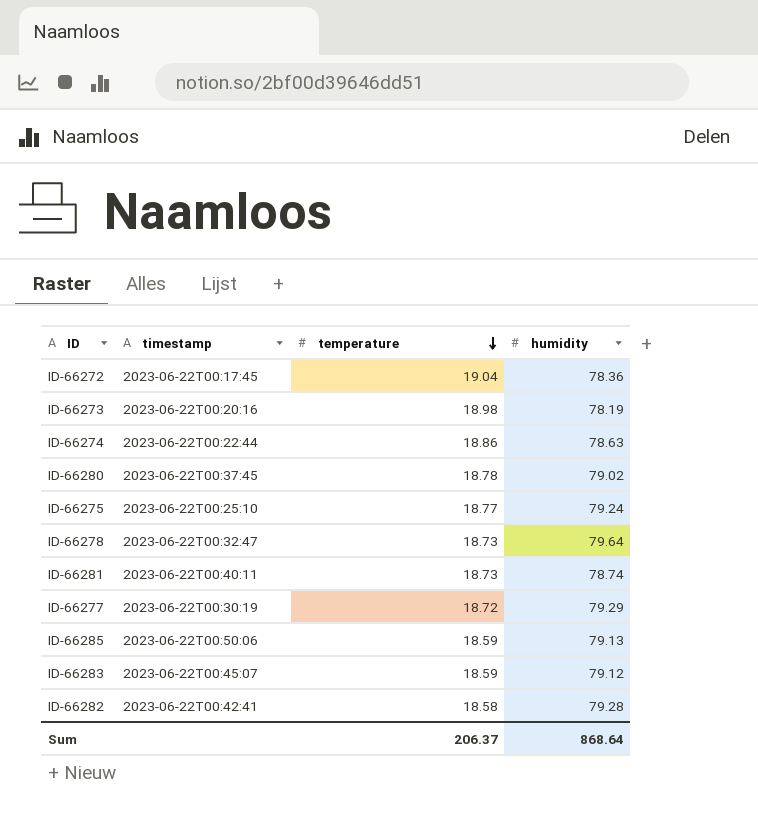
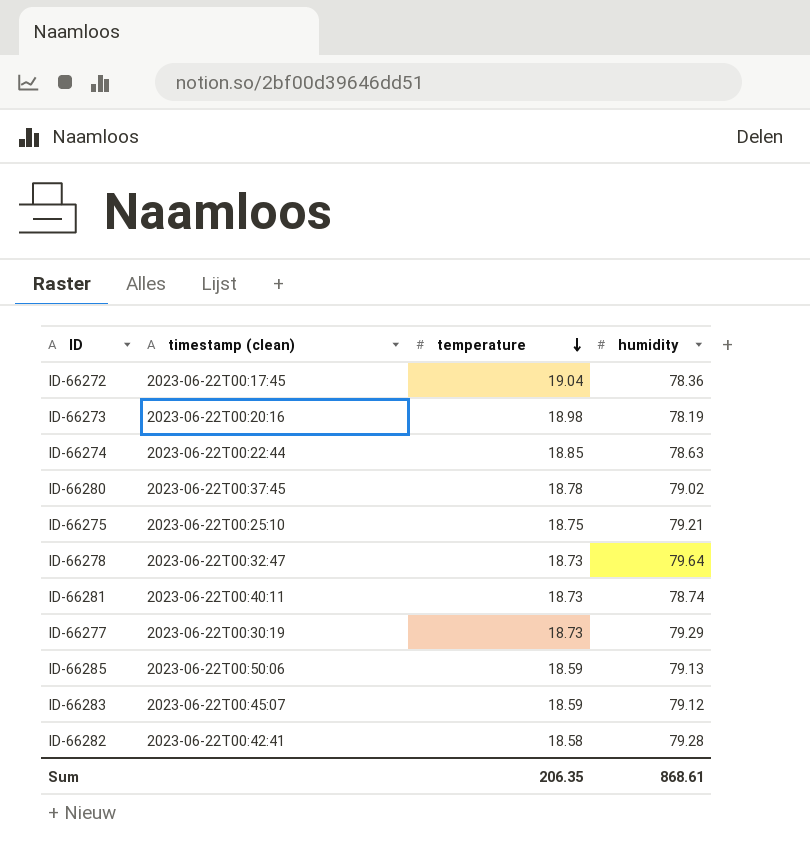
column name: timestamp -> timestamp (clean)
ID-66274 | temperature: 18.86 -> 18.85
ID-66275 | temperature: 18.77 -> 18.75
ID-66275 | humidity: 79.24 -> 79.21
ID-66277 | temperature: 18.72 -> 18.73
Sum | temperature: 206.37 -> 206.35
Sum | humidity: 868.64 -> 868.61

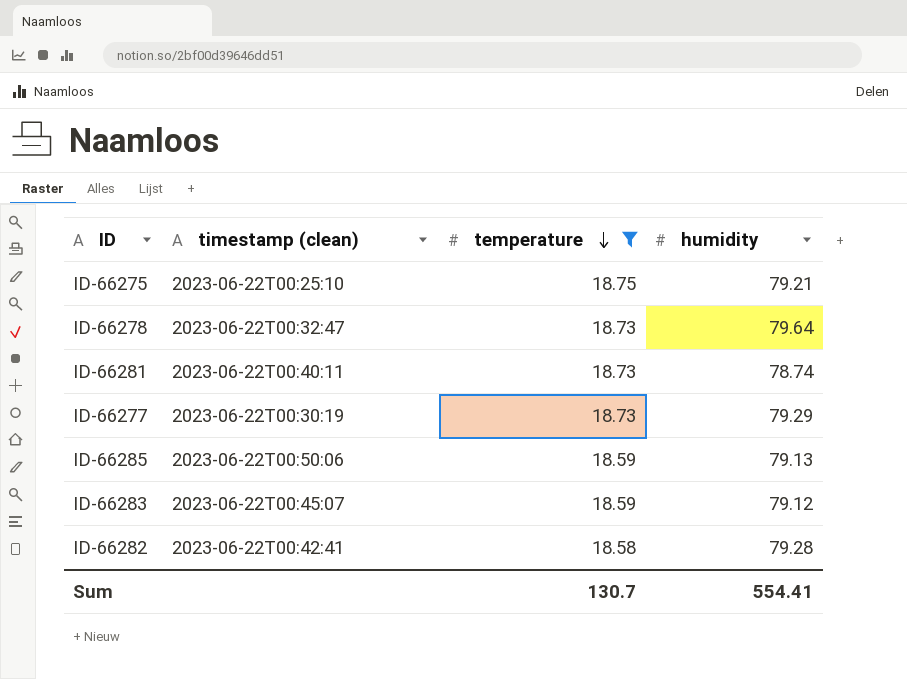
filter: none -> temperature <= 18.75
Sum | temperature: 206.35 -> 130.7
Sum | humidity: 868.61 -> 554.41

